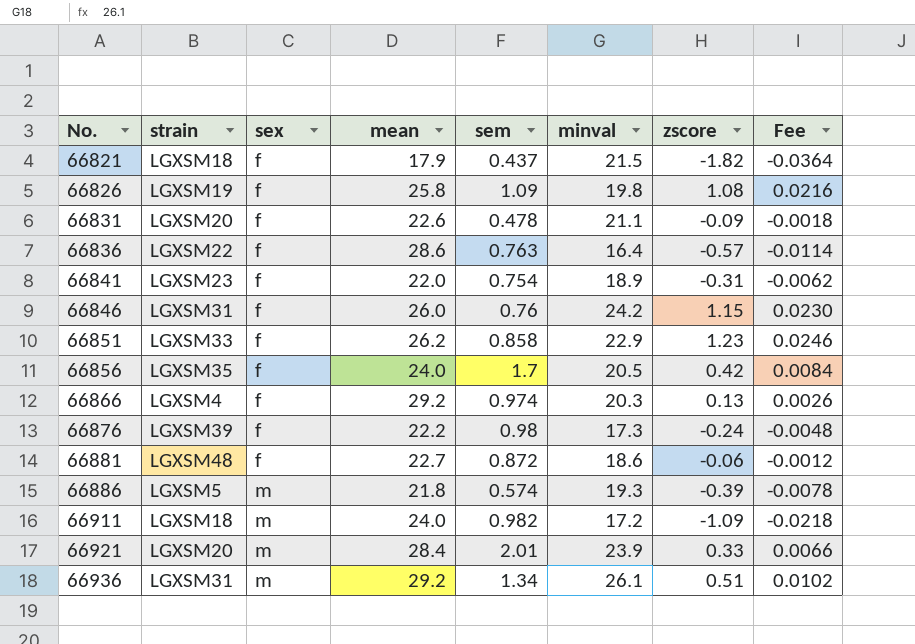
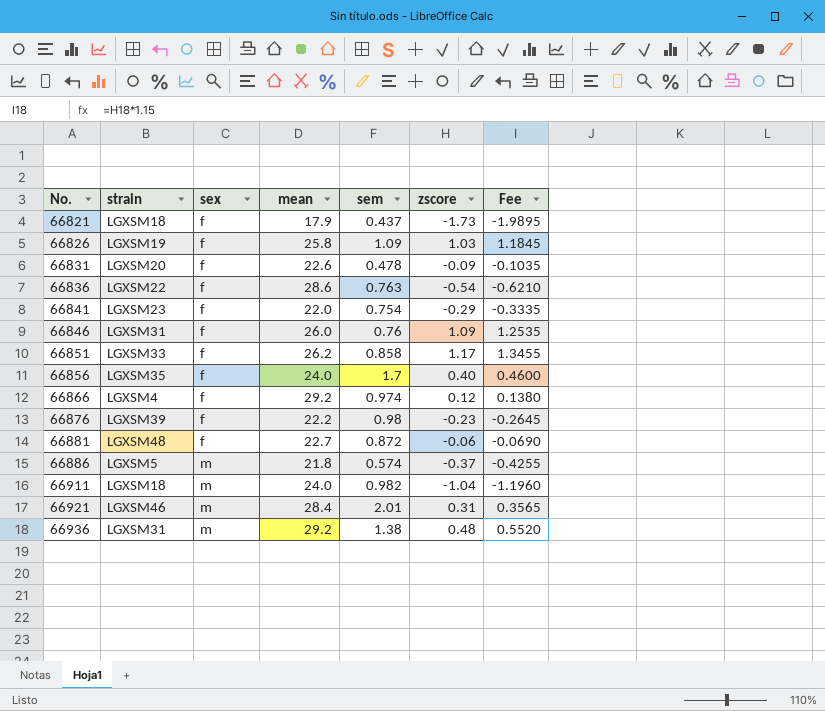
column minval | position: 6 -> none
column Fee | formula: [zscore] * 0.02 -> [zscore] * 1.15
66821 | zscore: -1.82 -> -1.73
66826 | zscore: 1.08 -> 1.03
66836 | zscore: -0.57 -> -0.54
66841 | zscore: -0.31 -> -0.29
66846 | zscore: 1.15 -> 1.09
66851 | zscore: 1.23 -> 1.17
66856 | zscore: 0.42 -> 0.40
66866 | zscore: 0.13 -> 0.12
66876 | zscore: -0.24 -> -0.23
66886 | zscore: -0.39 -> -0.37
66911 | zscore: -1.09 -> -1.04
66921 | strain: LGXSM20 -> LGXSM46
66921 | zscore: 0.33 -> 0.31
66936 | sem: 1.34 -> 1.38
66936 | zscore: 0.51 -> 0.48

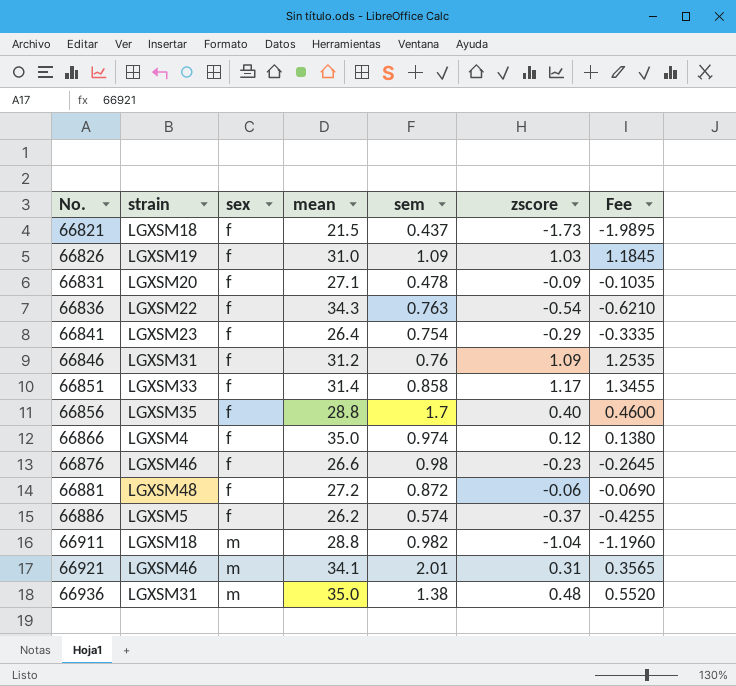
66821 | mean: 17.9 -> 21.5
66826 | mean: 25.8 -> 31.0
66831 | mean: 22.6 -> 27.1
66836 | mean: 28.6 -> 34.3
66841 | mean: 22.0 -> 26.4
66846 | mean: 26.0 -> 31.2
66851 | mean: 26.2 -> 31.4
66856 | mean: 24.0 -> 28.8
66866 | mean: 29.2 -> 35.0
66876 | strain: LGXSM39 -> LGXSM46
66876 | mean: 22.2 -> 26.6
66881 | mean: 22.7 -> 27.2
66886 | sex: m -> f
66886 | mean: 21.8 -> 26.2
66911 | mean: 24.0 -> 28.8
66921 | mean: 28.4 -> 34.1
66936 | mean: 29.2 -> 35.0

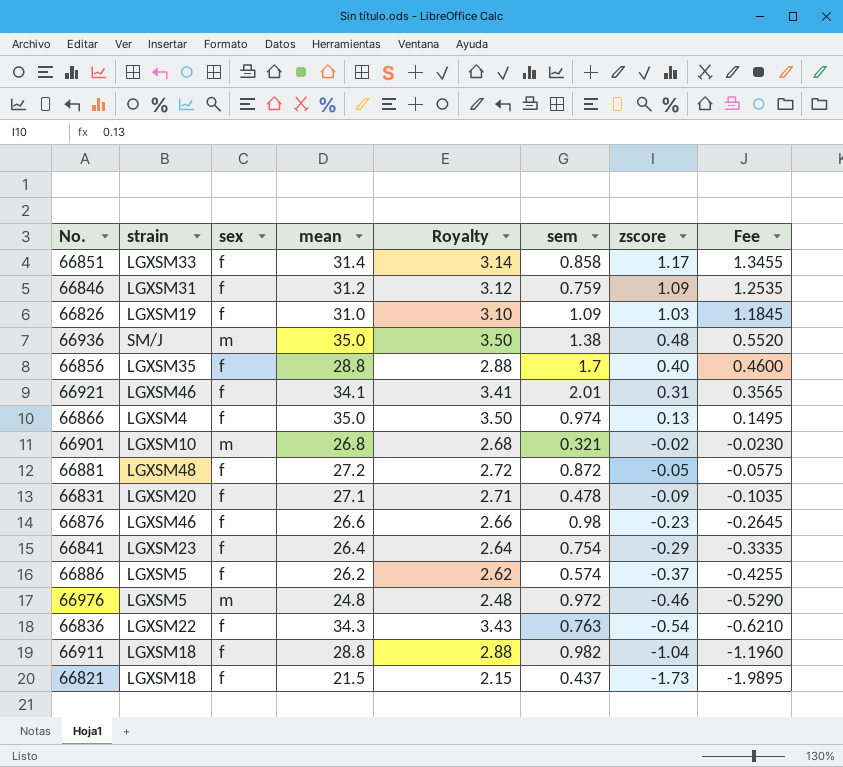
row order: No. ascending -> zscore descending
column Royalty | formula: none -> [mean] * 0.1
66846 | sem: 0.76 -> 0.759
66936 | strain: LGXSM31 -> SM/J
66921 | sex: m -> f
66866 | zscore: 0.12 -> 0.13
66866 | Fee: 0.1380 -> 0.1495
row 66901: none -> LGXSM10 | m | 26.8 | 2.68 | 0.321 | -0.02 | -0.0230
66881 | zscore: -0.06 -> -0.05
66881 | Fee: -0.0690 -> -0.0575
row 66976: none -> LGXSM5 | m | 24.8 | 2.48 | 0.972 | -0.46 | -0.5290
66911 | sex: m -> f

